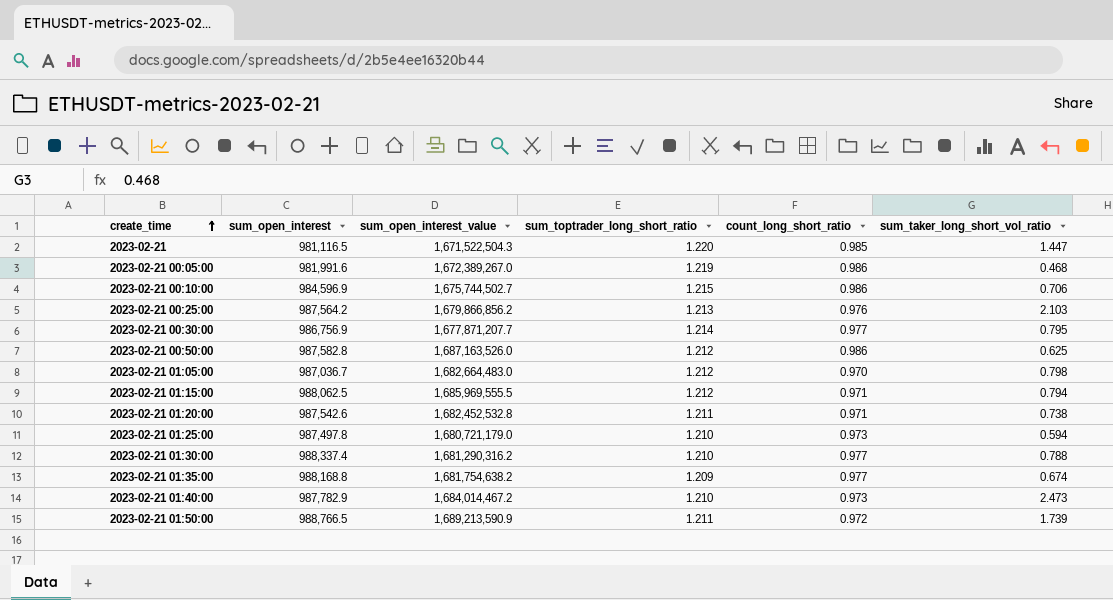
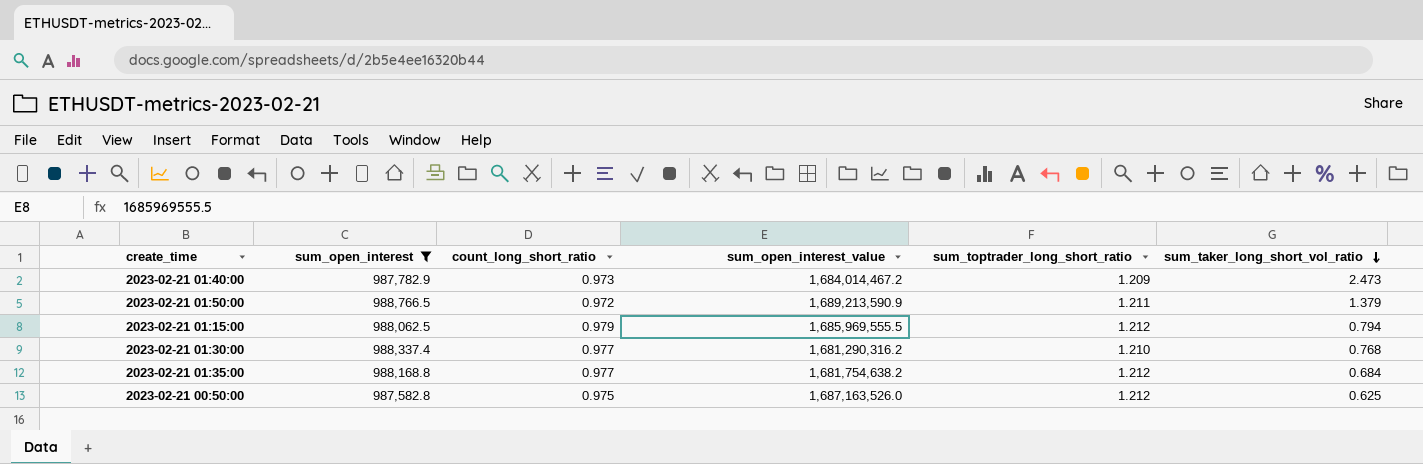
filter: none -> sum_open_interest >= 987,582.8
row order: create_time ascending -> sum_taker_long_short_vol_ratio descending
column count_long_short_ratio | position: 5 -> 3
2023-02-21 01:40:00 | sum_toptrader_long_short_ratio: 1.210 -> 1.209
2023-02-21 01:50:00 | sum_taker_long_short_vol_ratio: 1.739 -> 1.379
2023-02-21 01:15:00 | count_long_short_ratio: 0.971 -> 0.979
2023-02-21 01:30:00 | sum_taker_long_short_vol_ratio: 0.788 -> 0.768
2023-02-21 01:35:00 | sum_toptrader_long_short_ratio: 1.209 -> 1.212
2023-02-21 01:35:00 | sum_taker_long_short_vol_ratio: 0.674 -> 0.684
2023-02-21 00:50:00 | count_long_short_ratio: 0.986 -> 0.975

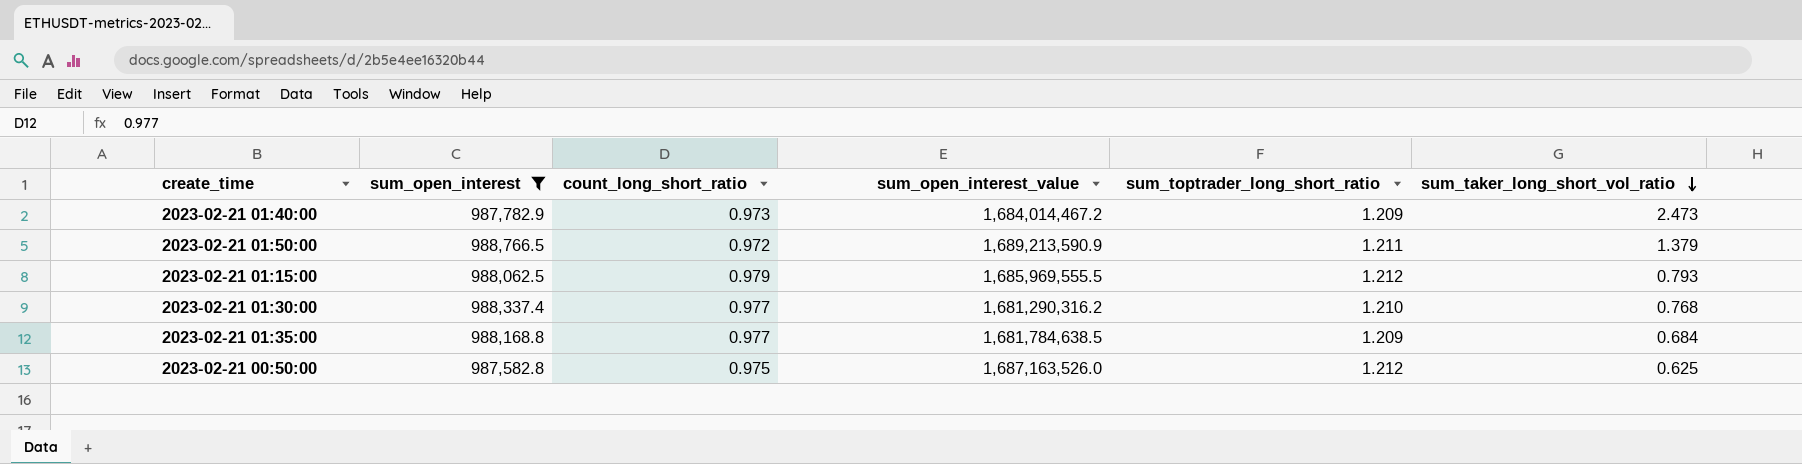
2023-02-21 01:15:00 | sum_taker_long_short_vol_ratio: 0.794 -> 0.793
2023-02-21 01:35:00 | sum_open_interest_value: 1,681,754,638.2 -> 1,681,784,638.5
2023-02-21 01:35:00 | sum_toptrader_long_short_ratio: 1.212 -> 1.209

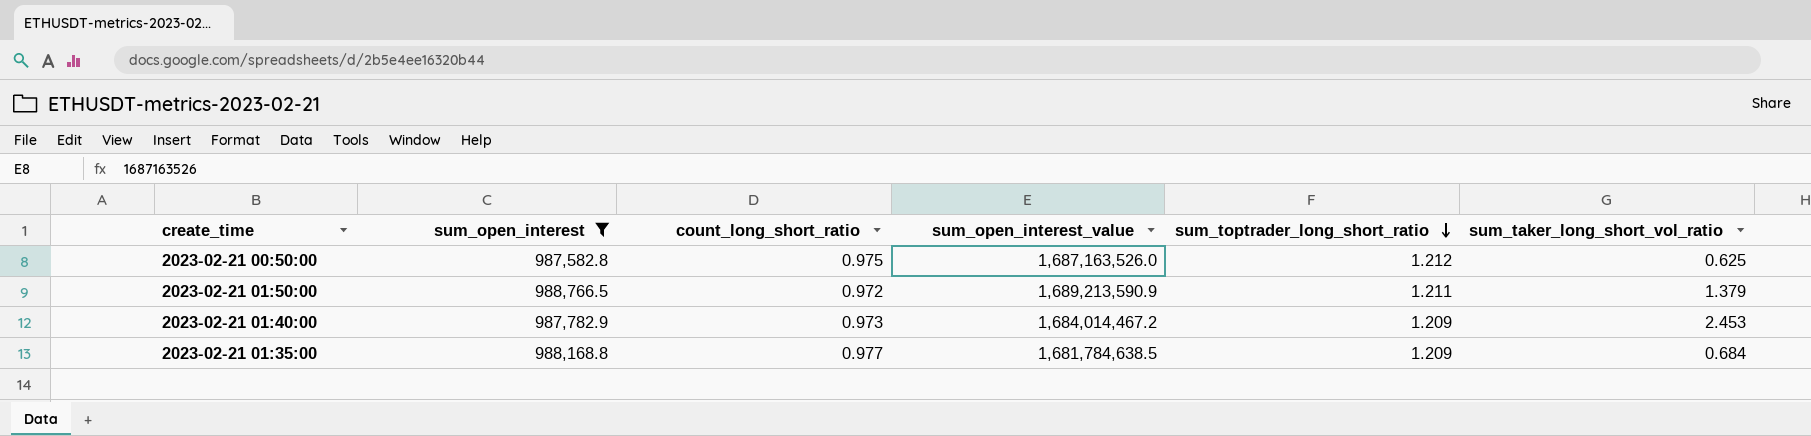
row order: sum_taker_long_short_vol_ratio descending -> sum_toptrader_long_short_ratio descending
row 2023-02-21 01:15:00: 988,062.5 | 0.979 | 1,685,969,555.5 | 1.212 | 0.793 -> none
row 2023-02-21 01:30:00: 988,337.4 | 0.977 | 1,681,290,316.2 | 1.210 | 0.768 -> none
2023-02-21 01:40:00 | sum_taker_long_short_vol_ratio: 2.473 -> 2.453

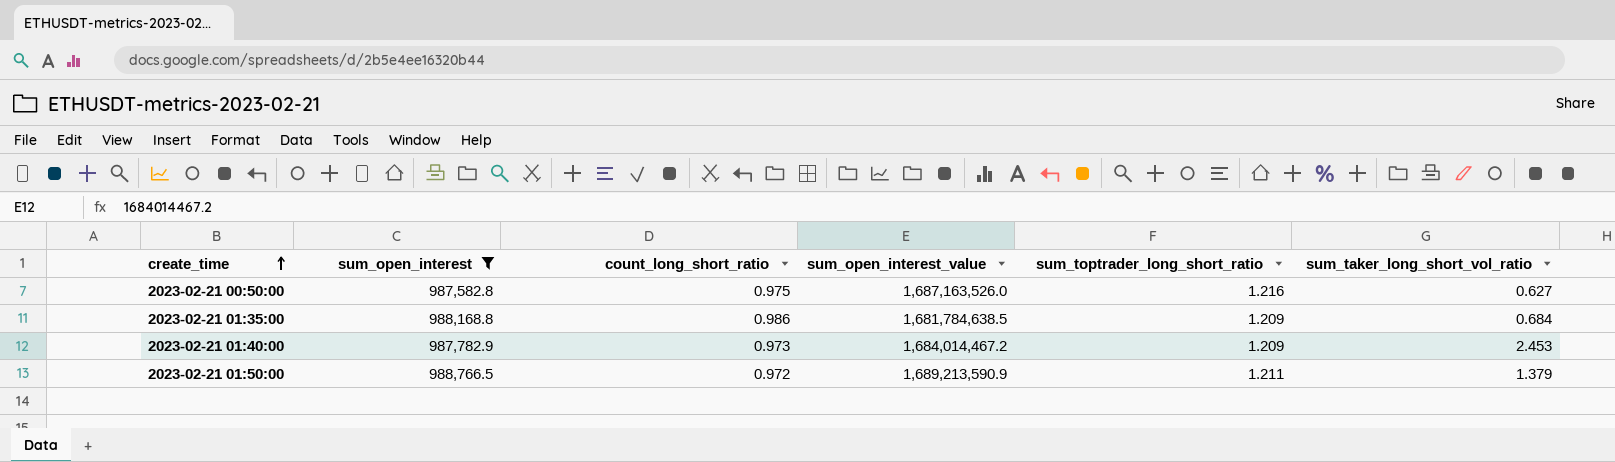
row order: sum_toptrader_long_short_ratio descending -> create_time ascending
2023-02-21 00:50:00 | sum_toptrader_long_short_ratio: 1.212 -> 1.216
2023-02-21 00:50:00 | sum_taker_long_short_vol_ratio: 0.625 -> 0.627
2023-02-21 01:35:00 | count_long_short_ratio: 0.977 -> 0.986

